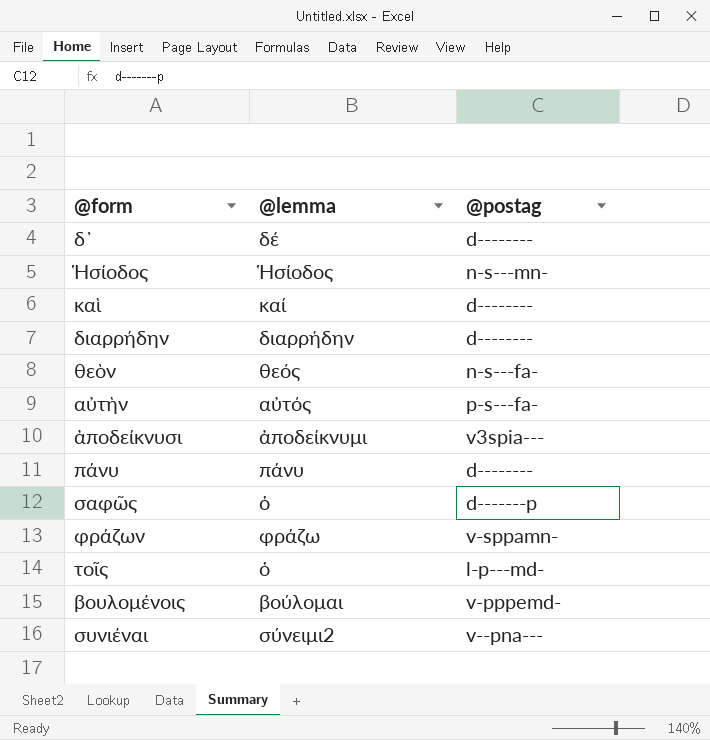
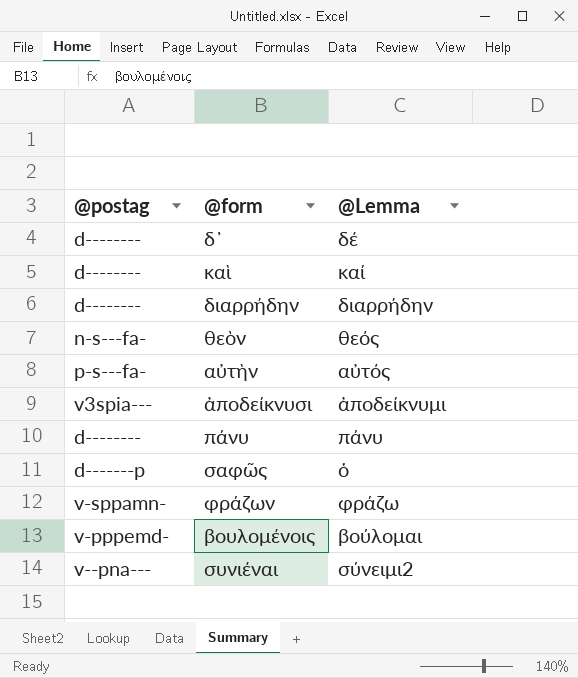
column @postag | position: 3 -> 1
column name: @lemma -> @Lemma
row Ἡσίοδος: Ἡσίοδος | n-s---mn- -> none
row τοῖς: ὁ | l-p---md- -> none

